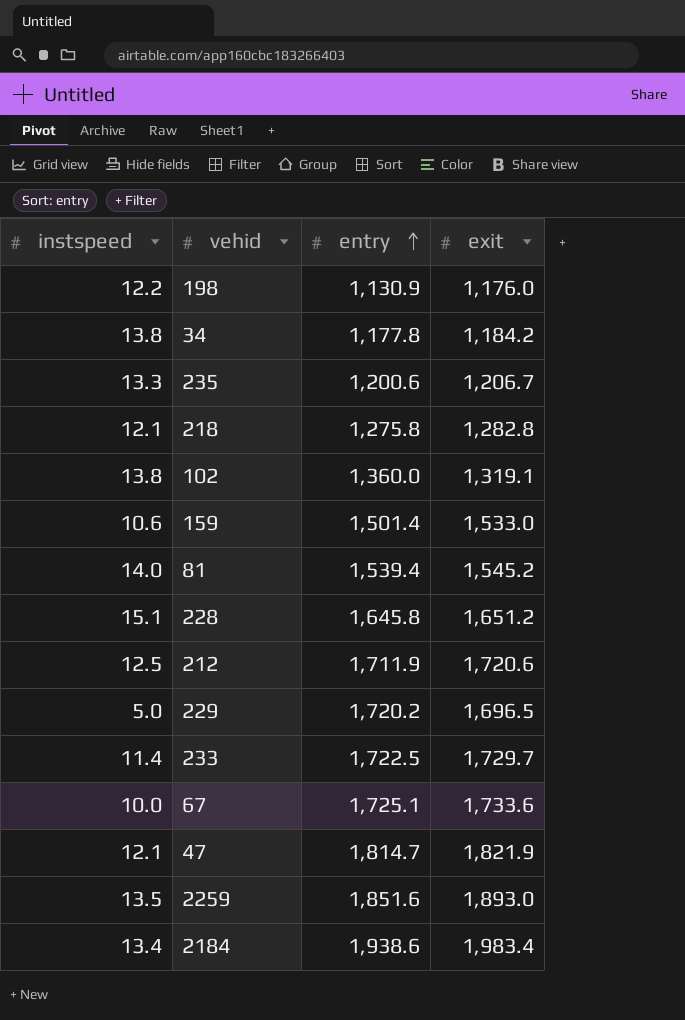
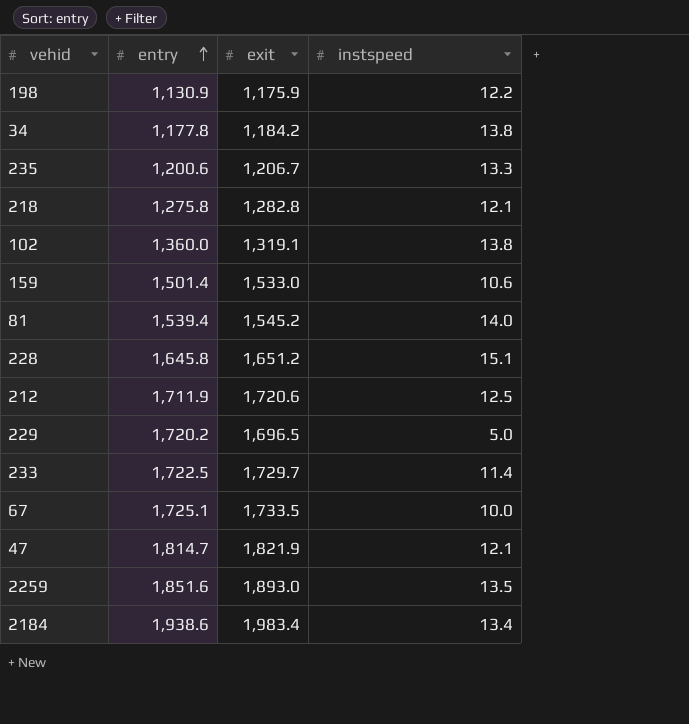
column instspeed | position: 1 -> 4
198 | exit: 1,176.0 -> 1,175.9
67 | exit: 1,733.6 -> 1,733.5

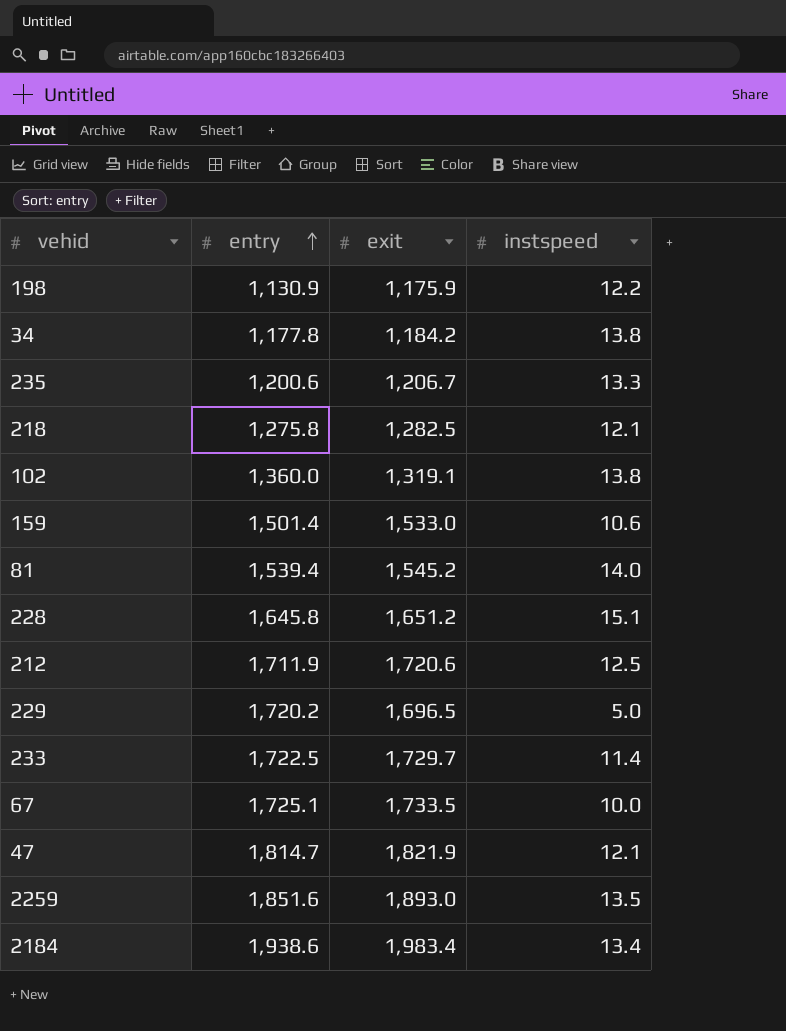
218 | exit: 1,282.8 -> 1,282.5

